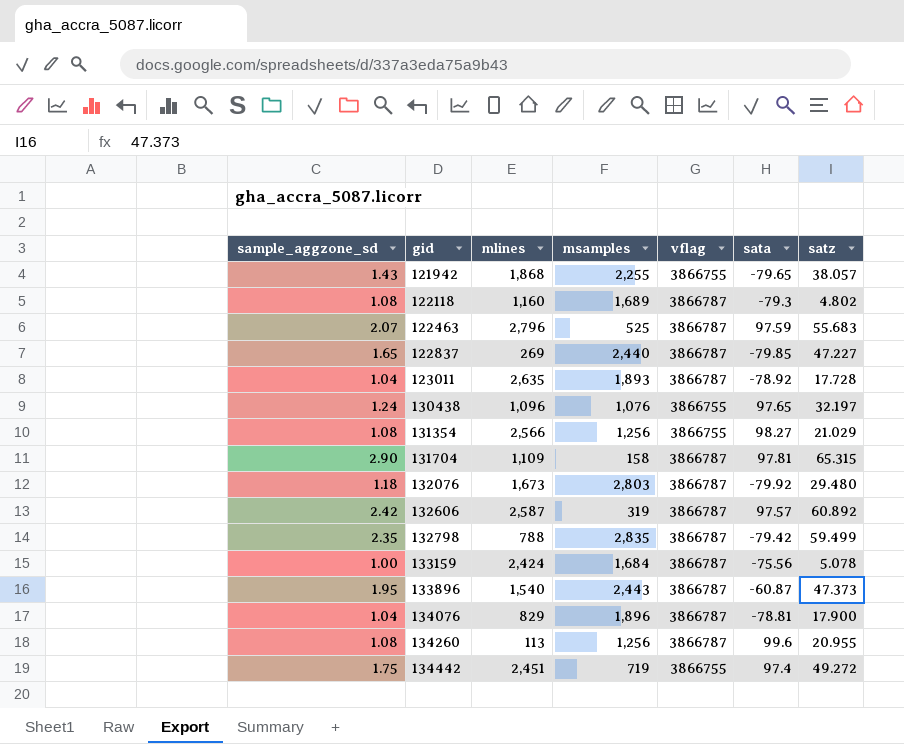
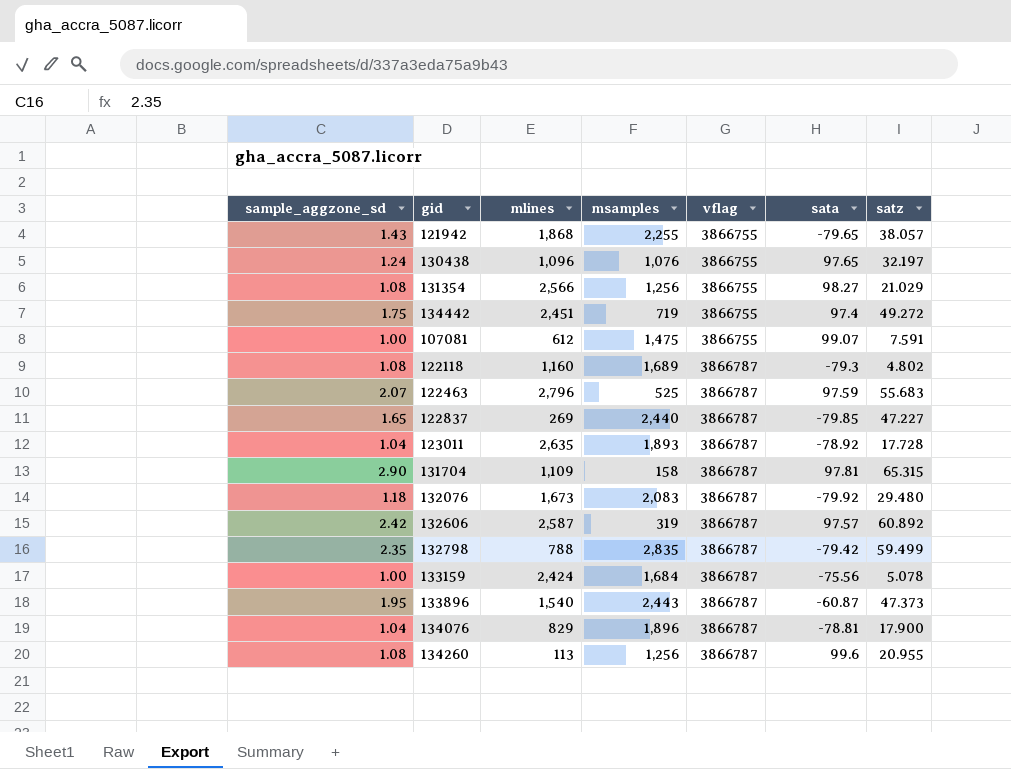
row order: gid ascending -> vflag ascending
row 107081: none -> 1.00 | 612 | 1,475 | 3866755 | 99.07 | 7.591
132076 | msamples: 2,803 -> 2,083

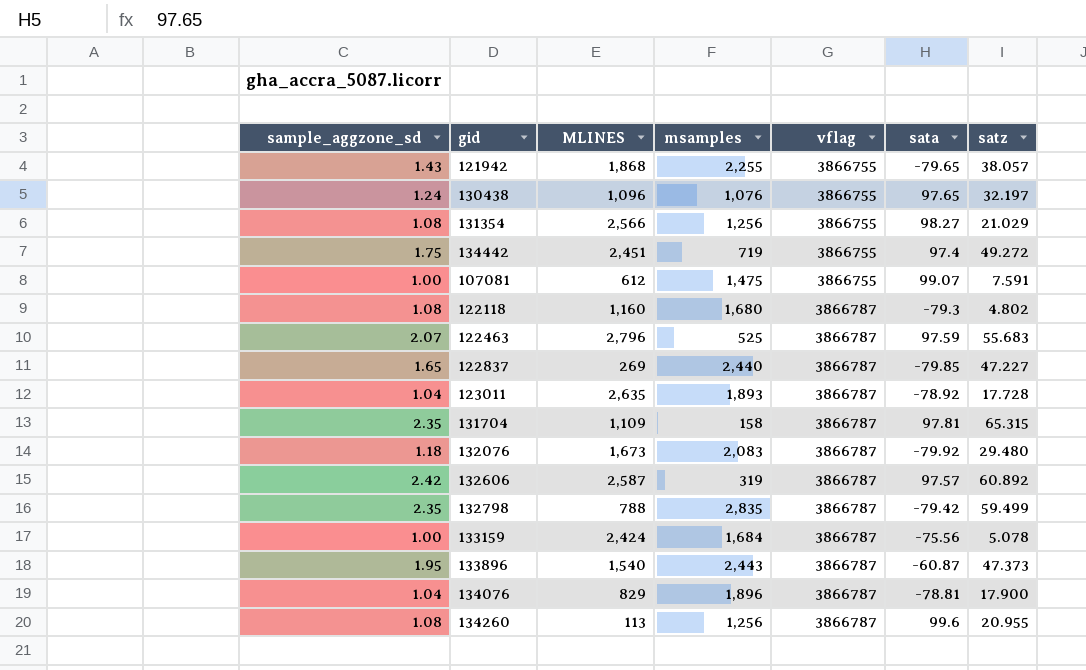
column name: mlines -> MLINES
122118 | msamples: 1,689 -> 1,680
131704 | sample_aggzone_sd: 2.90 -> 2.35

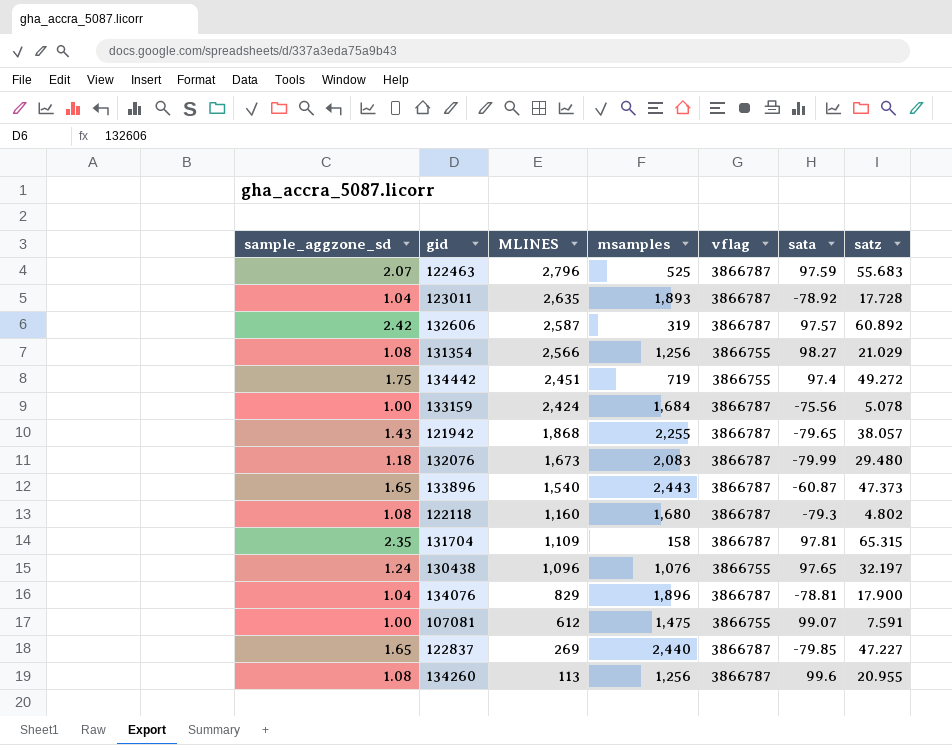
row order: vflag ascending -> MLINES descending
row 132798: 2.35 | 788 | 2,835 | 3866787 | -79.42 | 59.499 -> none
121942 | vflag: 3866755 -> 3866787
132076 | sata: -79.92 -> -79.99
133896 | sample_aggzone_sd: 1.95 -> 1.65

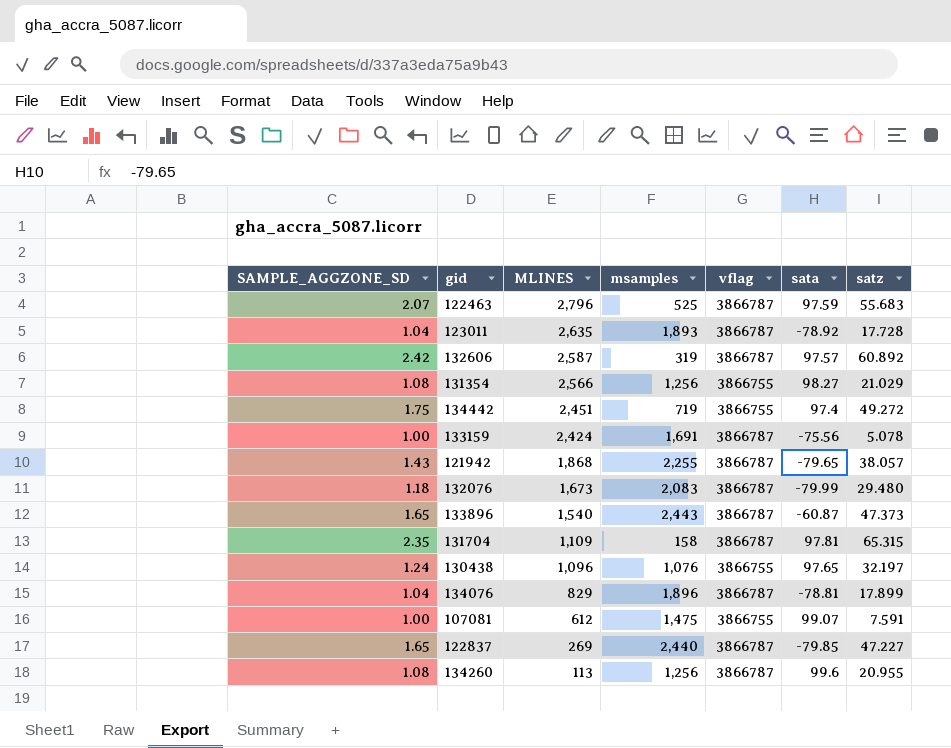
column name: sample_aggzone_sd -> SAMPLE_AGGZONE_SD
row 122118: 1.08 | 1,160 | 1,680 | 3866787 | -79.3 | 4.802 -> none
133159 | msamples: 1,684 -> 1,691
134076 | satz: 17.900 -> 17.899

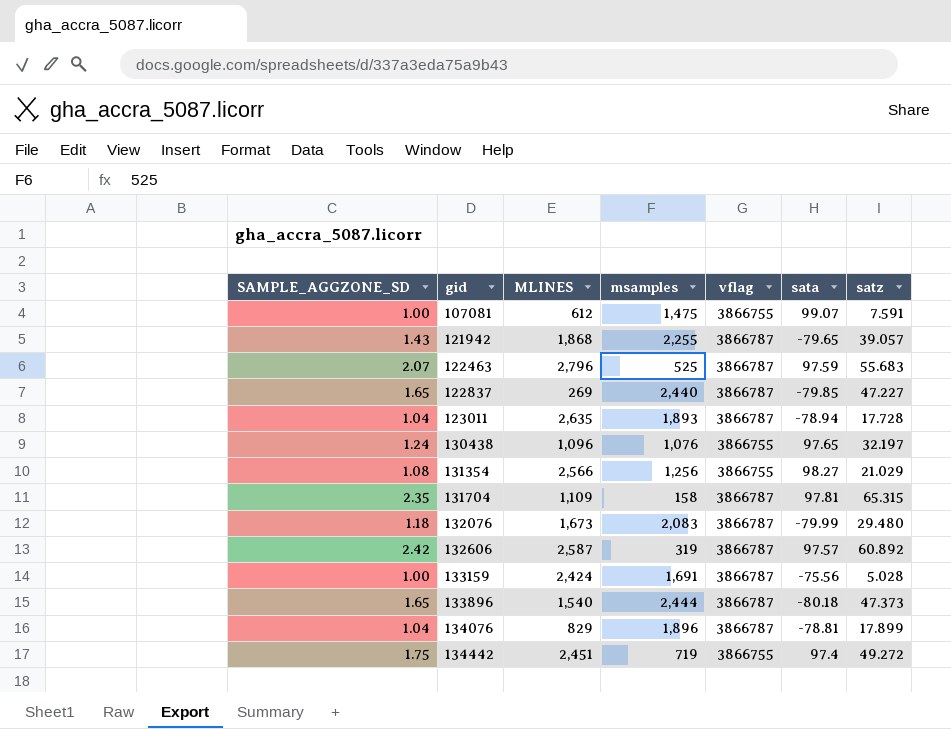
row order: MLINES descending -> gid ascending
row 134260: 1.08 | 113 | 1,256 | 3866787 | 99.6 | 20.955 -> none
121942 | satz: 38.057 -> 39.057
123011 | sata: -78.92 -> -78.94
133159 | satz: 5.078 -> 5.028
133896 | msamples: 2,443 -> 2,444
133896 | sata: -60.87 -> -80.18

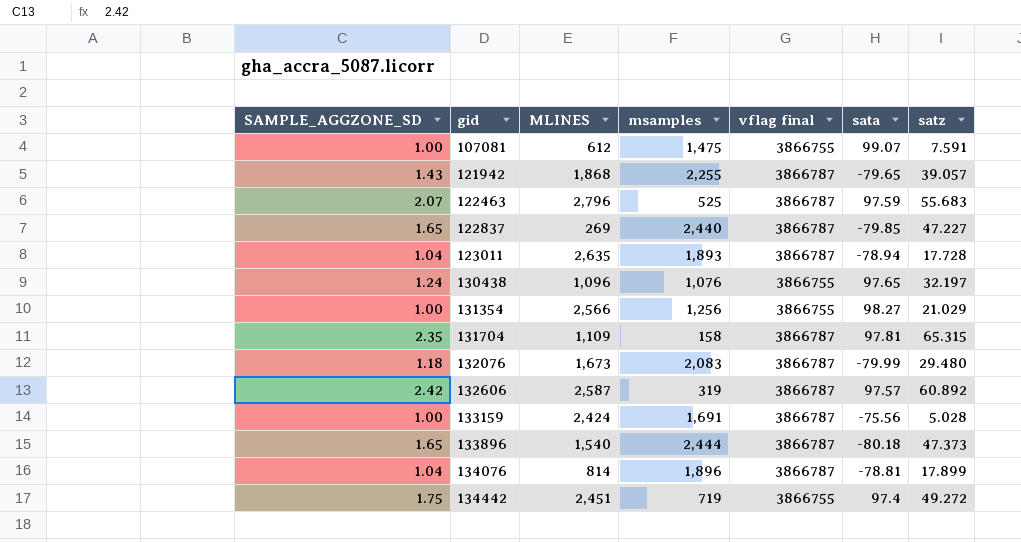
column name: vflag -> vflag final
131354 | SAMPLE_AGGZONE_SD: 1.08 -> 1.00
134076 | MLINES: 829 -> 814

